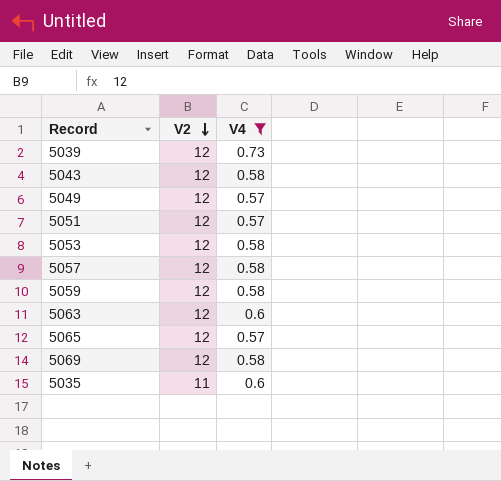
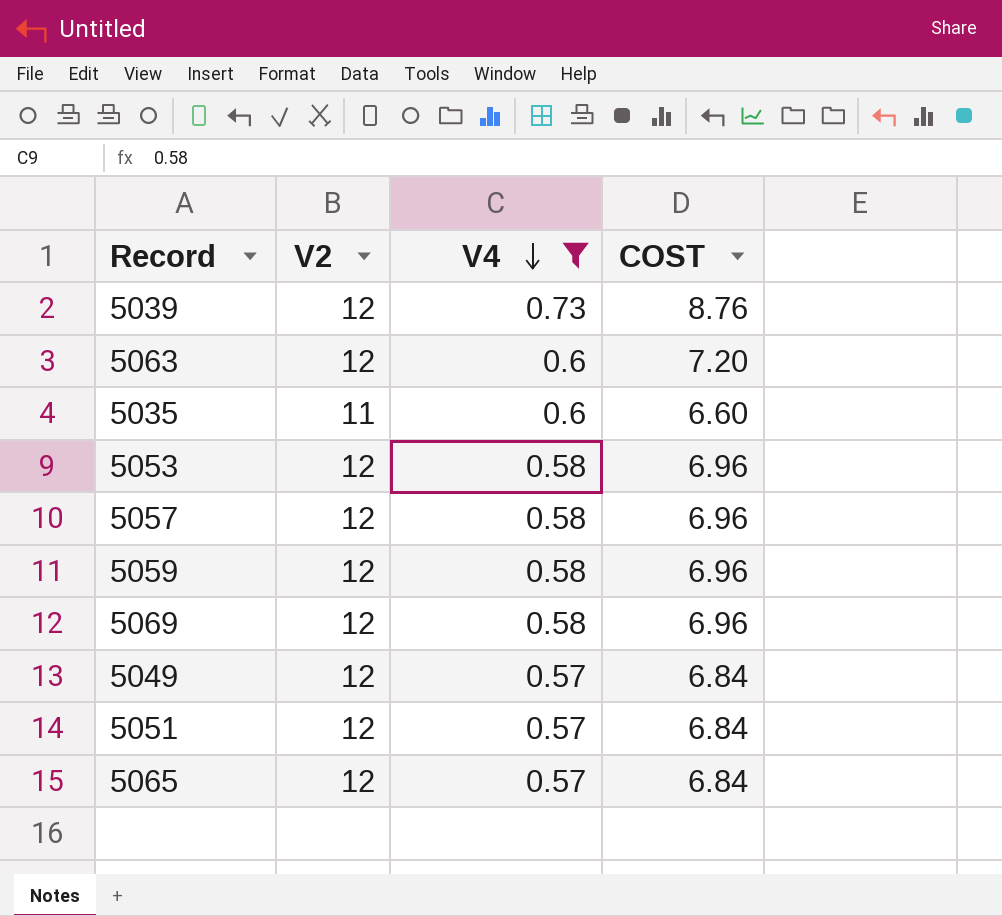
row order: V2 descending -> V4 descending
column COST | formula: none -> [V2] * [V4]
row 5043: 12 | 0.58 -> none

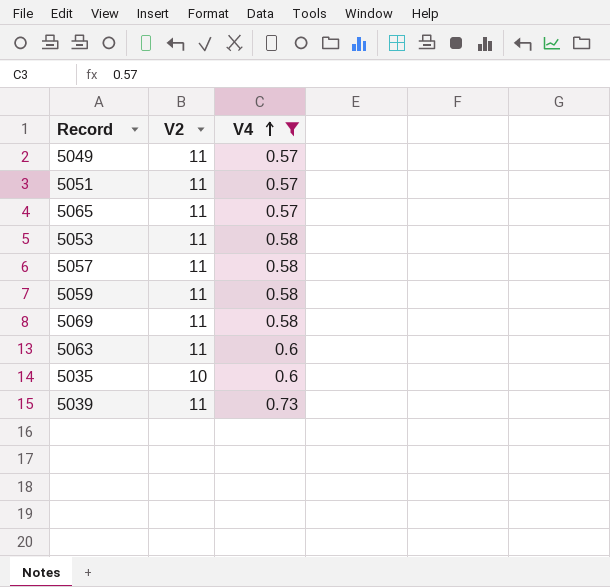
row order: V4 descending -> V4 ascending
column COST | formula: [V2] * [V4] -> none
5049 | V2: 12 -> 11
5051 | V2: 12 -> 11
5065 | V2: 12 -> 11
5053 | V2: 12 -> 11
5057 | V2: 12 -> 11
5059 | V2: 12 -> 11
5069 | V2: 12 -> 11
5063 | V2: 12 -> 11
5035 | V2: 11 -> 10
5039 | V2: 12 -> 11

